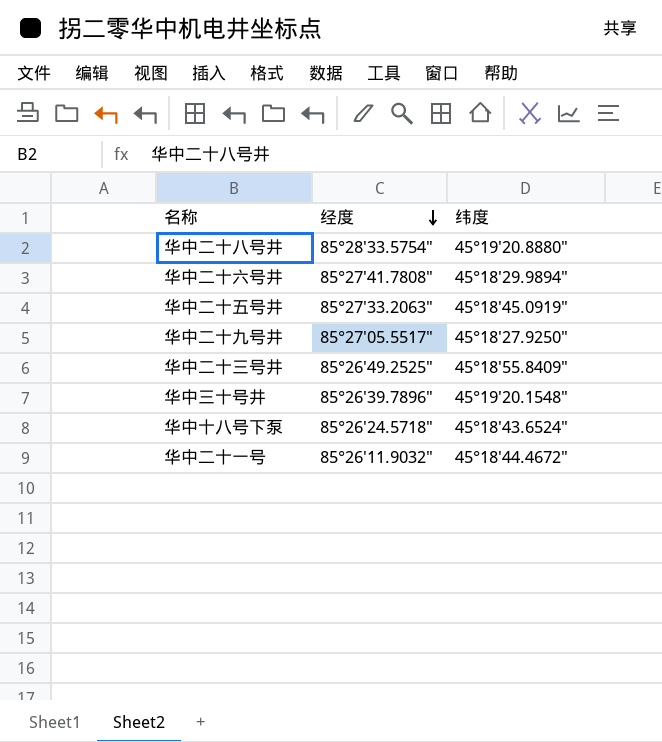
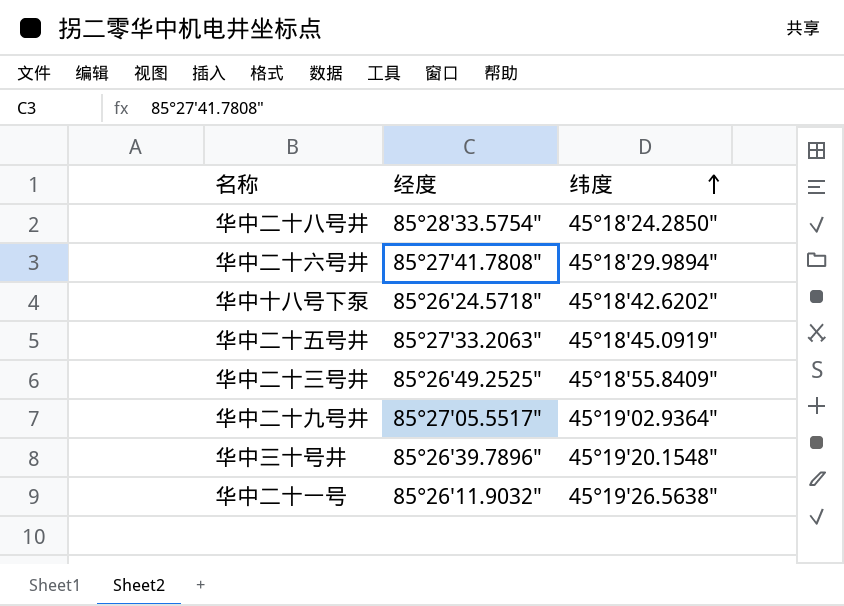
row order: 经度 descending -> 纬度 ascending
华中二十八号井 | 纬度: 45°19'20.8880" -> 45°18'24.2850"
华中十八号下泵 | 纬度: 45°18'43.6524" -> 45°18'42.6202"
华中二十九号井 | 纬度: 45°18'27.9250" -> 45°19'02.9364"
华中二十一号 | 纬度: 45°18'44.4672" -> 45°19'26.5638"

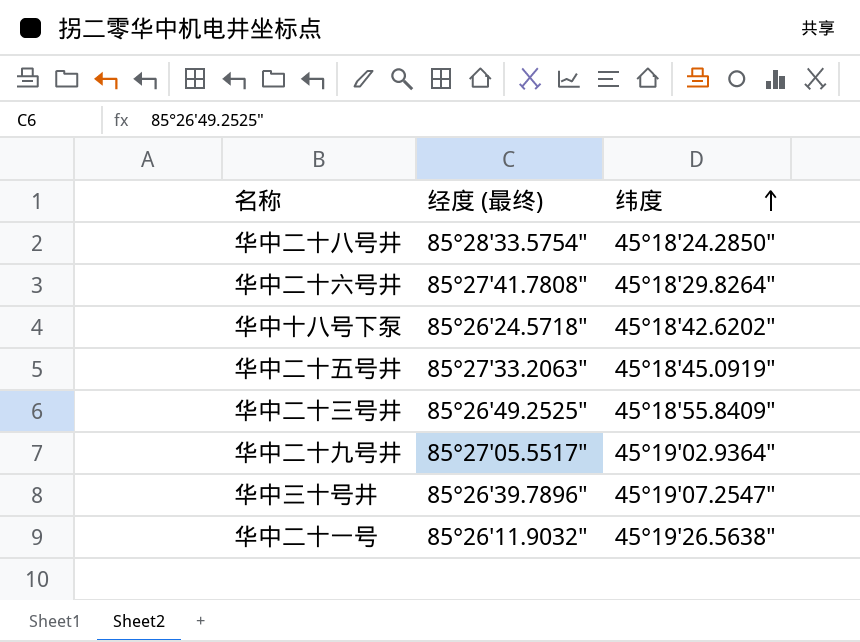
column name: 经度 -> 经度 (最终)
华中二十六号井 | 纬度: 45°18'29.9894" -> 45°18'29.8264"
华中三十号井 | 纬度: 45°19'20.1548" -> 45°19'07.2547"

